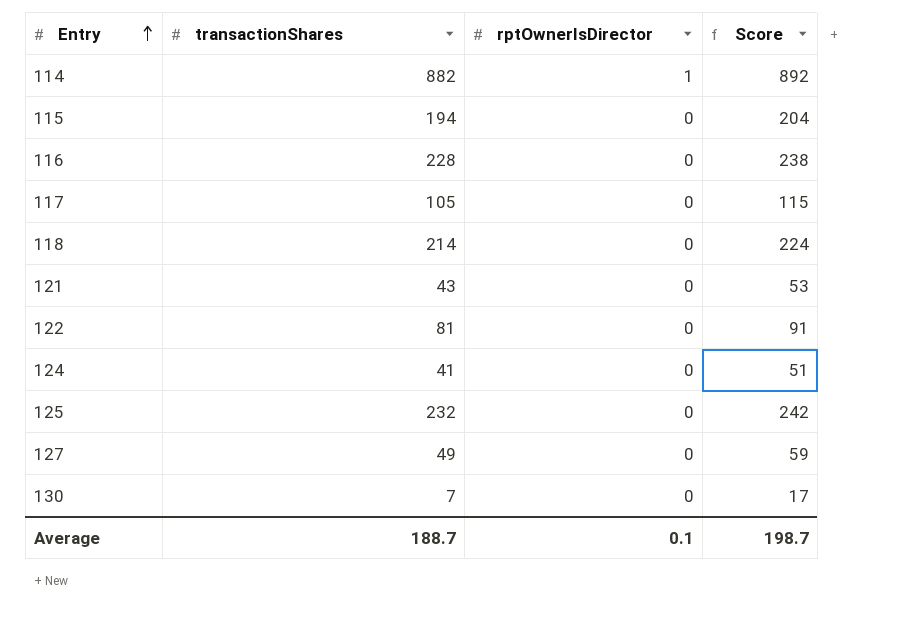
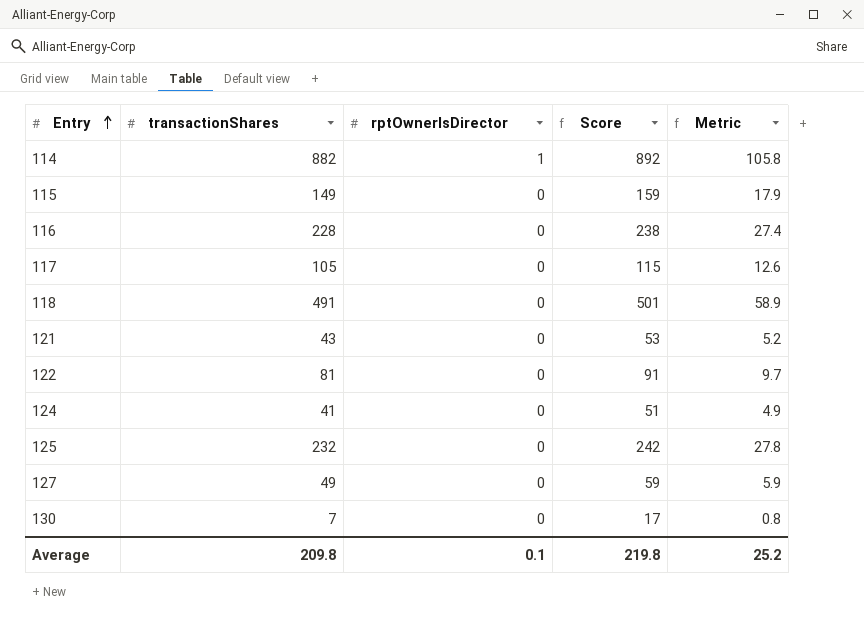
column Metric | formula: none -> [transactionShares] * 0.12
115 | transactionShares: 194 -> 149
115 | Score: 204 -> 159
118 | transactionShares: 214 -> 491
118 | Score: 224 -> 501
Average | transactionShares: 188.7 -> 209.8
Average | Score: 198.7 -> 219.8

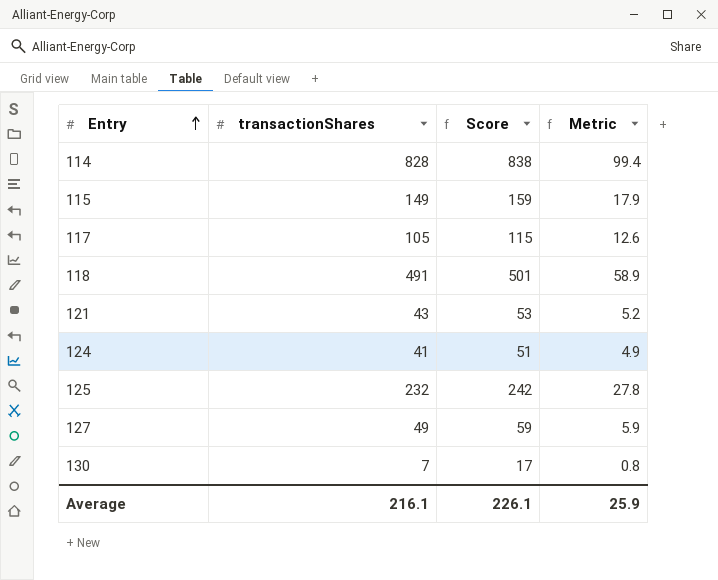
column rptOwnerIsDirector | position: 3 -> none
row 116: 228 | 0 | 238 | 27.4 -> none
row 122: 81 | 0 | 91 | 9.7 -> none
114 | transactionShares: 882 -> 828
114 | Score: 892 -> 838
114 | Metric: 105.8 -> 99.4
Average | transactionShares: 209.8 -> 216.1
Average | Score: 219.8 -> 226.1
Average | Metric: 25.2 -> 25.9

